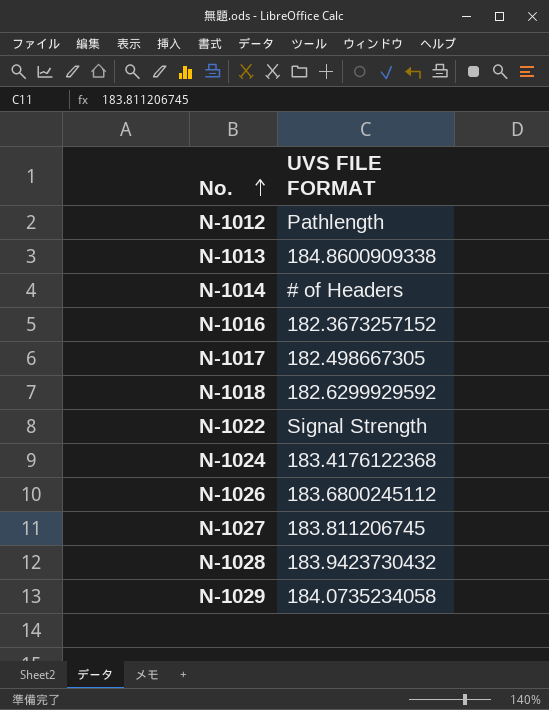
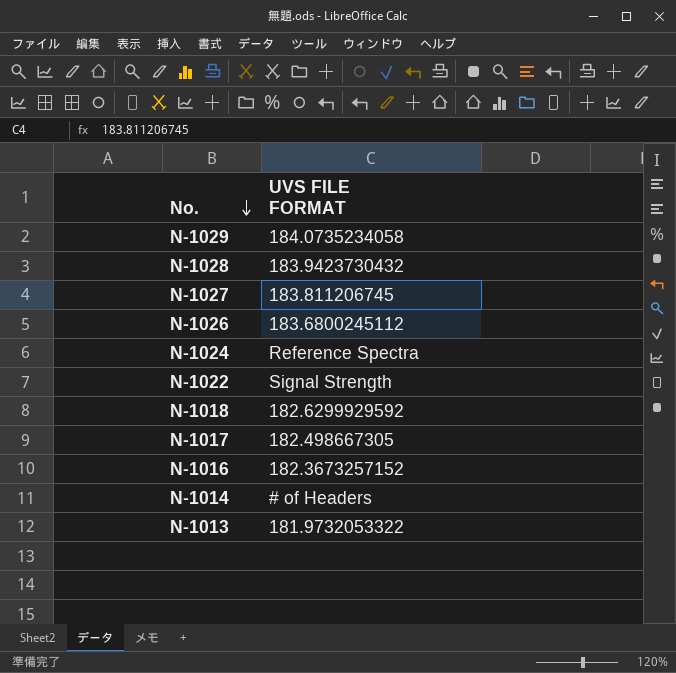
row order: No. ascending -> No. descending
row N-1012: Pathlength -> none
N-1024 | UVS FILE FORMAT: 183.4176122368 -> Reference Spectra
N-1013 | UVS FILE FORMAT: 184.8600909338 -> 181.9732053322

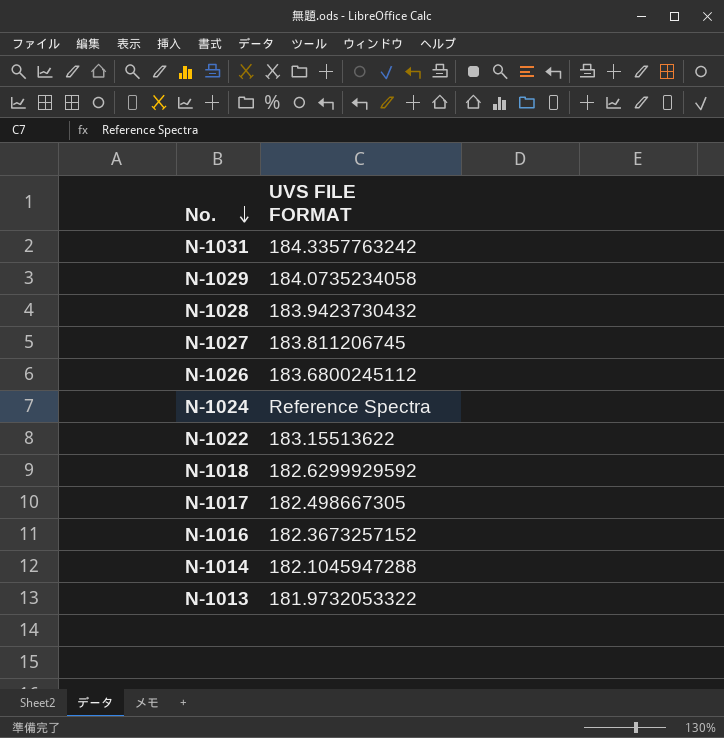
row N-1031: none -> 184.3357763242
N-1022 | UVS FILE FORMAT: Signal Strength -> 183.15513622
N-1014 | UVS FILE FORMAT: # of Headers -> 182.1045947288

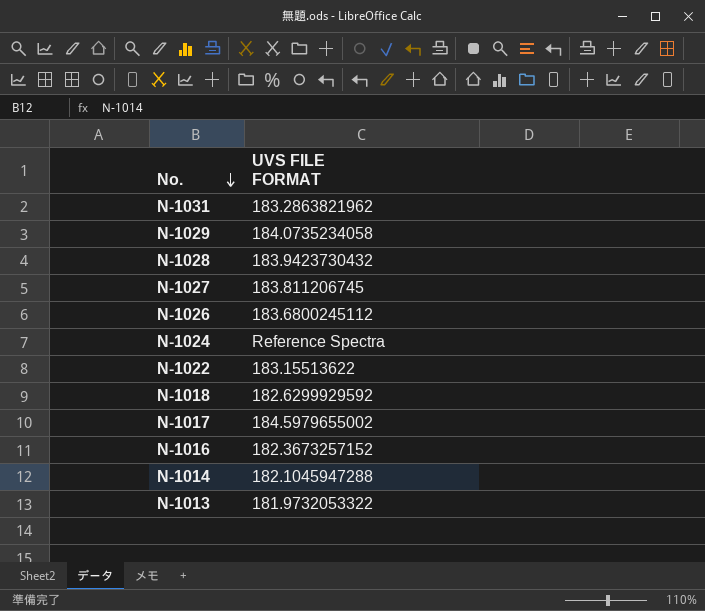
N-1031 | UVS FILE FORMAT: 184.3357763242 -> 183.2863821962
N-1017 | UVS FILE FORMAT: 182.498667305 -> 184.5979655002

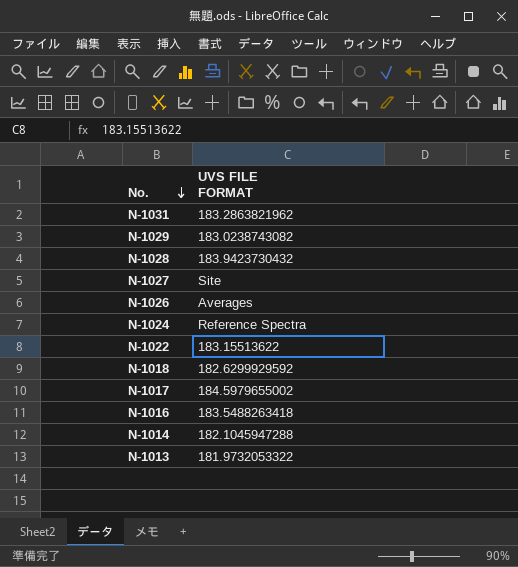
N-1029 | UVS FILE FORMAT: 184.0735234058 -> 183.0238743082
N-1027 | UVS FILE FORMAT: 183.811206745 -> Site
N-1026 | UVS FILE FORMAT: 183.6800245112 -> Averages
N-1016 | UVS FILE FORMAT: 182.3673257152 -> 183.5488263418

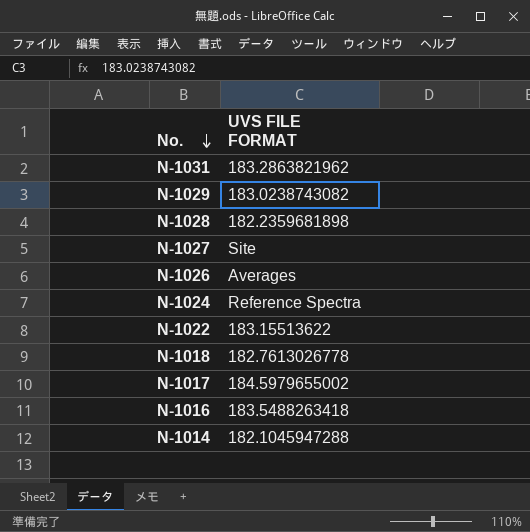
row N-1013: 181.9732053322 -> none
N-1028 | UVS FILE FORMAT: 183.9423730432 -> 182.2359681898
N-1018 | UVS FILE FORMAT: 182.6299929592 -> 182.7613026778

